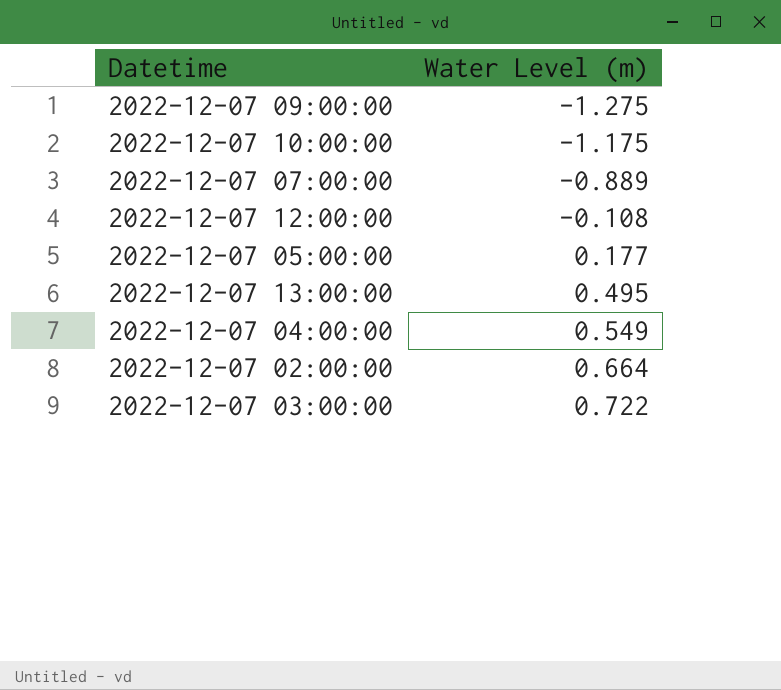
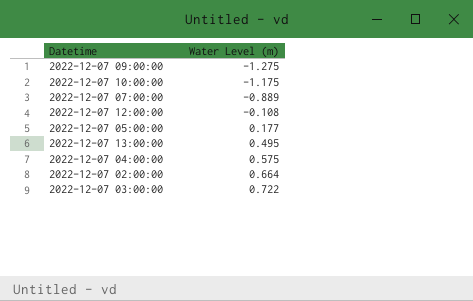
2022-12-07 04:00:00 | Water Level (m): 0.549 -> 0.575

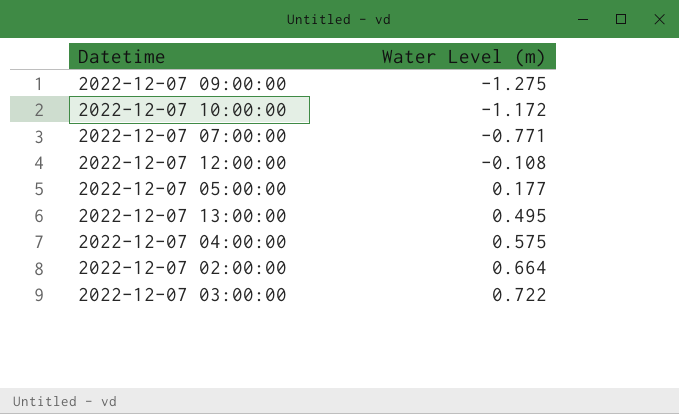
2022-12-07 10:00:00 | Water Level (m): -1.175 -> -1.172
2022-12-07 07:00:00 | Water Level (m): -0.889 -> -0.771

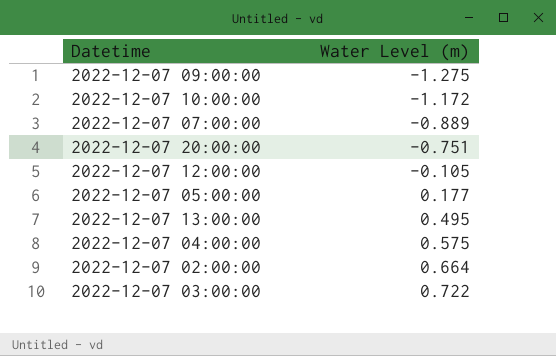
2022-12-07 07:00:00 | Water Level (m): -0.771 -> -0.889
row 2022-12-07 20:00:00: none -> -0.751
2022-12-07 12:00:00 | Water Level (m): -0.108 -> -0.105

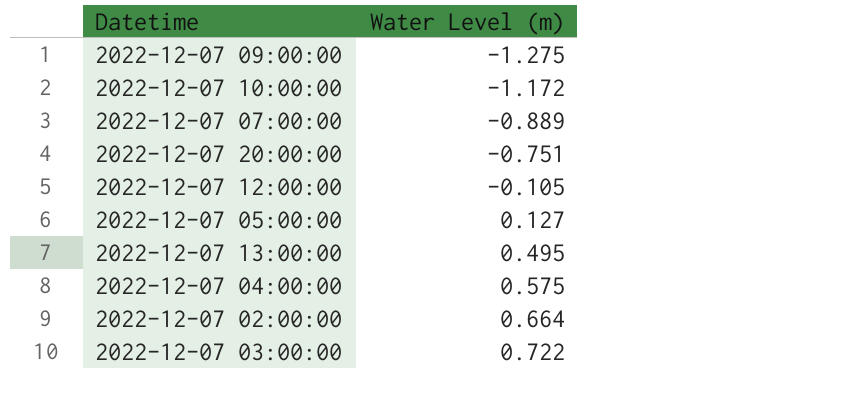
2022-12-07 05:00:00 | Water Level (m): 0.177 -> 0.127

